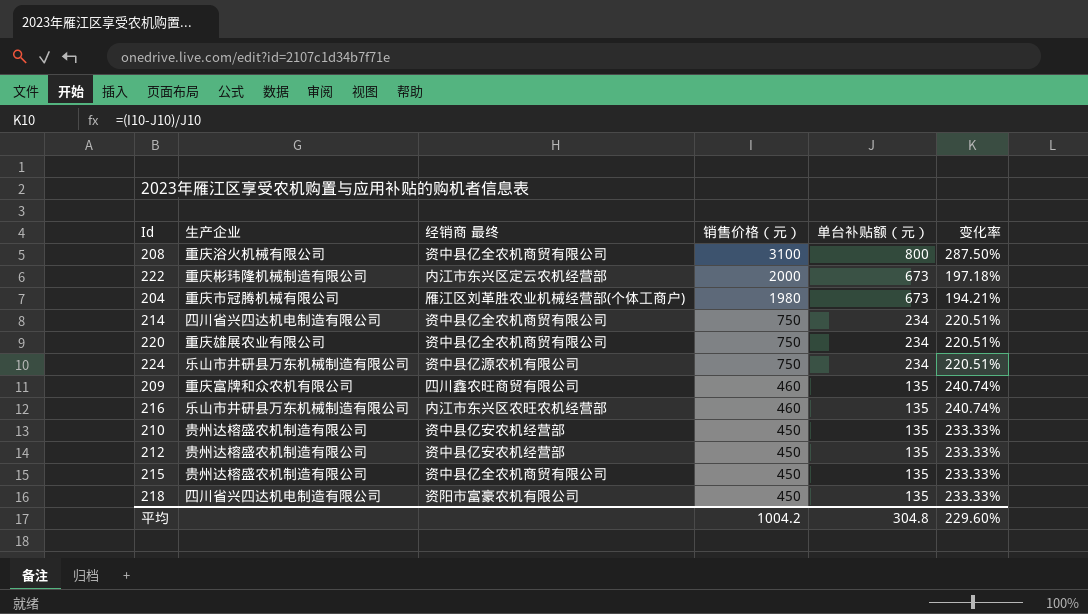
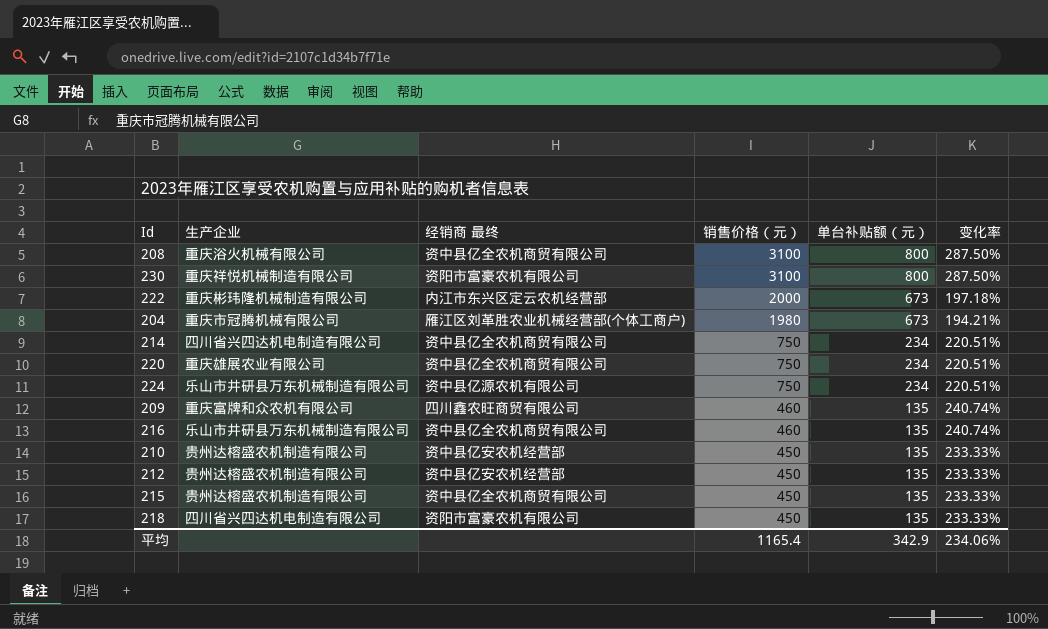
row 230: none -> 重庆祥悦机械制造有限公司 | 资阳市富豪农机有限公司 | 3100 | 800 | 287.50%
216 | 经销商 最终: 内江市东兴区农旺农机经营部 -> 资中县亿全农机商贸有限公司
平均 | 销售价格（元）: 1004.2 -> 1165.4
平均 | 单台补贴额（元）: 304.8 -> 342.9
平均 | 变化率: 229.60% -> 234.06%

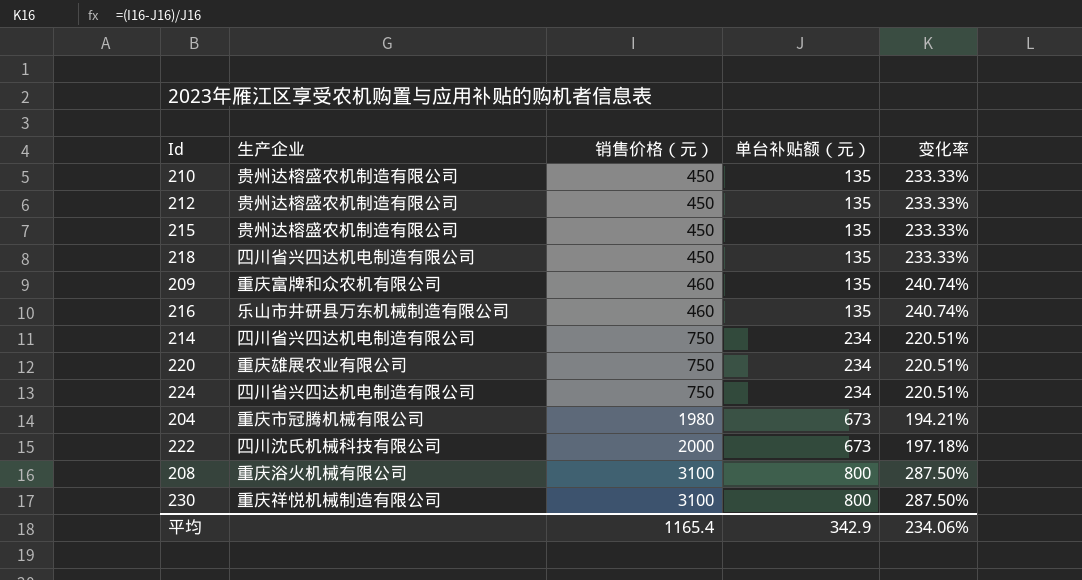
row order: 销售价格（元） descending -> 销售价格（元） ascending
column 经销商 最终 | position: 3 -> none
224 | 生产企业: 乐山市井研县万东机械制造有限公司 -> 四川省兴四达机电制造有限公司
222 | 生产企业: 重庆彬玮隆机械制造有限公司 -> 四川沈氏机械科技有限公司

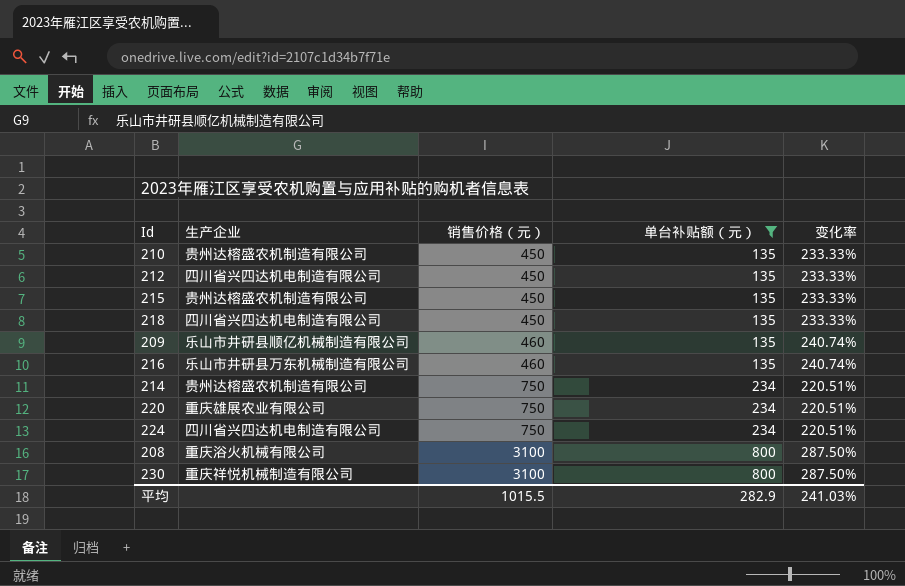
filter: none -> 单台补贴额（元） != 673
212 | 生产企业: 贵州达榕盛农机制造有限公司 -> 四川省兴四达机电制造有限公司
209 | 生产企业: 重庆富牌和众农机有限公司 -> 乐山市井研县顺亿机械制造有限公司
214 | 生产企业: 四川省兴四达机电制造有限公司 -> 贵州达榕盛农机制造有限公司
平均 | 销售价格（元）: 1165.4 -> 1015.5
平均 | 单台补贴额（元）: 342.9 -> 282.9
平均 | 变化率: 234.06% -> 241.03%

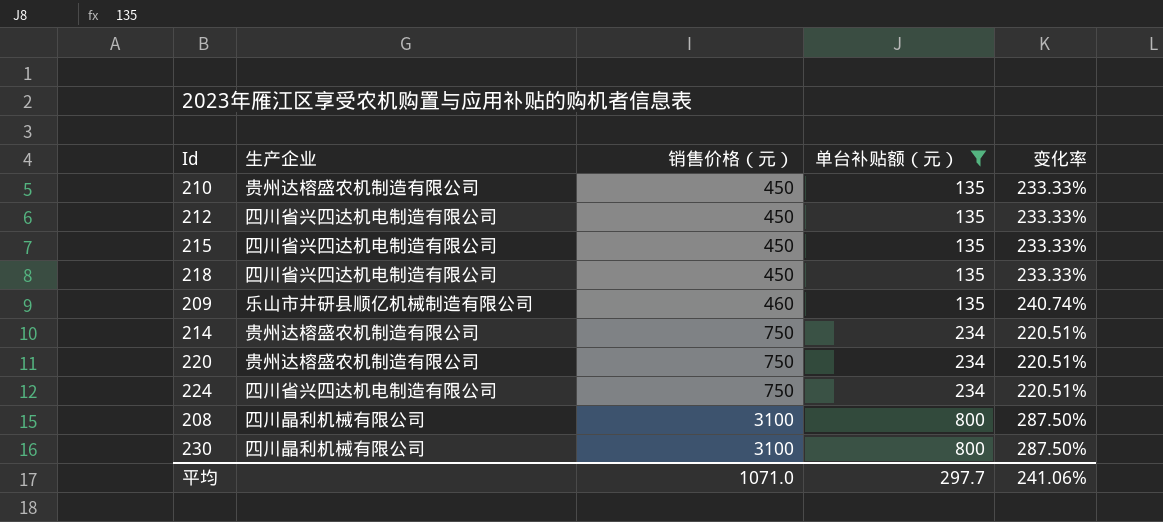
row 216: 乐山市井研县万东机械制造有限公司 | 460 | 135 | 240.74% -> none
215 | 生产企业: 贵州达榕盛农机制造有限公司 -> 四川省兴四达机电制造有限公司
220 | 生产企业: 重庆雄展农业有限公司 -> 贵州达榕盛农机制造有限公司
208 | 生产企业: 重庆浴火机械有限公司 -> 四川晶利机械有限公司
230 | 生产企业: 重庆祥悦机械制造有限公司 -> 四川晶利机械有限公司
平均 | 销售价格（元）: 1015.5 -> 1071.0
平均 | 单台补贴额（元）: 282.9 -> 297.7
平均 | 变化率: 241.03% -> 241.06%

